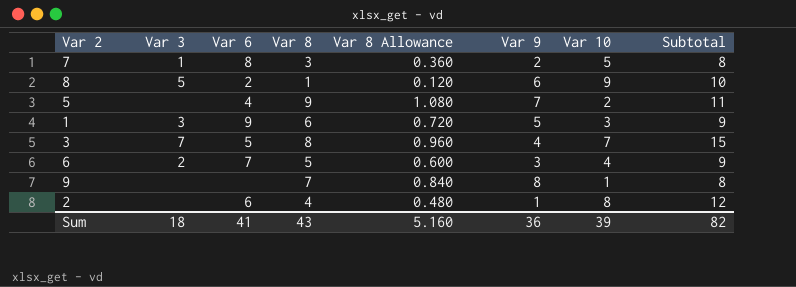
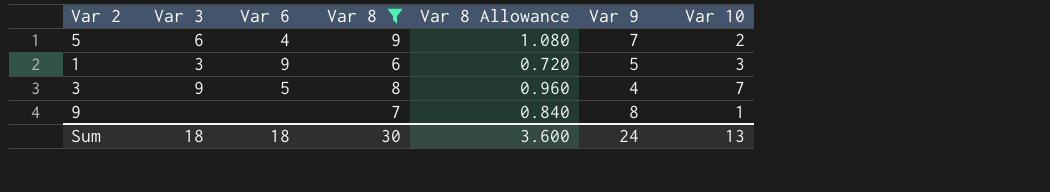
filter: none -> Var 8 >= 6
column Subtotal | formula: [Var 8] + [Var 10] -> none
5 | Var 3: none -> 6
3 | Var 3: 7 -> 9
Sum | Var 6: 41 -> 18
Sum | Var 8: 43 -> 30
Sum | Var 8 Allowance: 5.160 -> 3.600
Sum | Var 9: 36 -> 24
Sum | Var 10: 39 -> 13

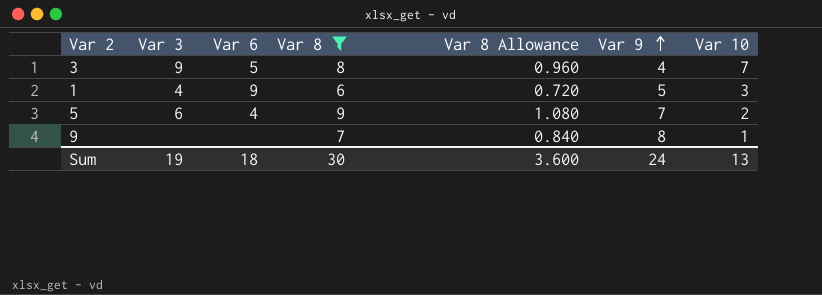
row order: none -> Var 9 ascending
1 | Var 3: 3 -> 4
Sum | Var 3: 18 -> 19

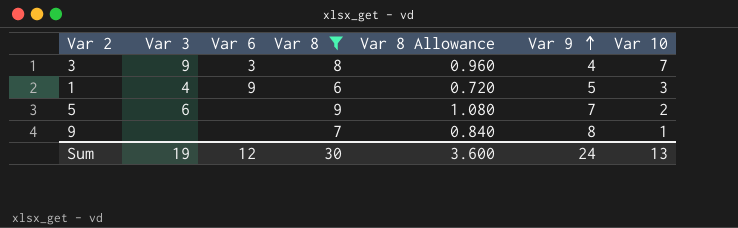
3 | Var 6: 5 -> 3
5 | Var 6: 4 -> none
Sum | Var 6: 18 -> 12

